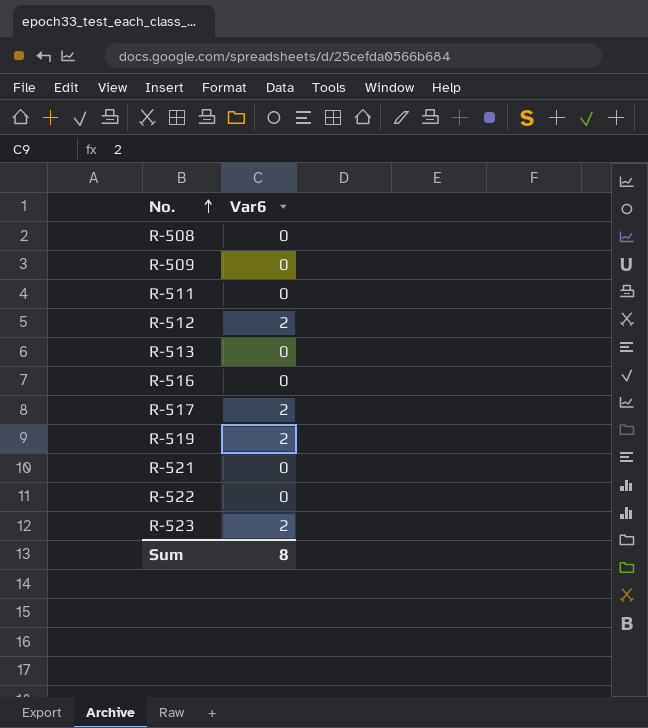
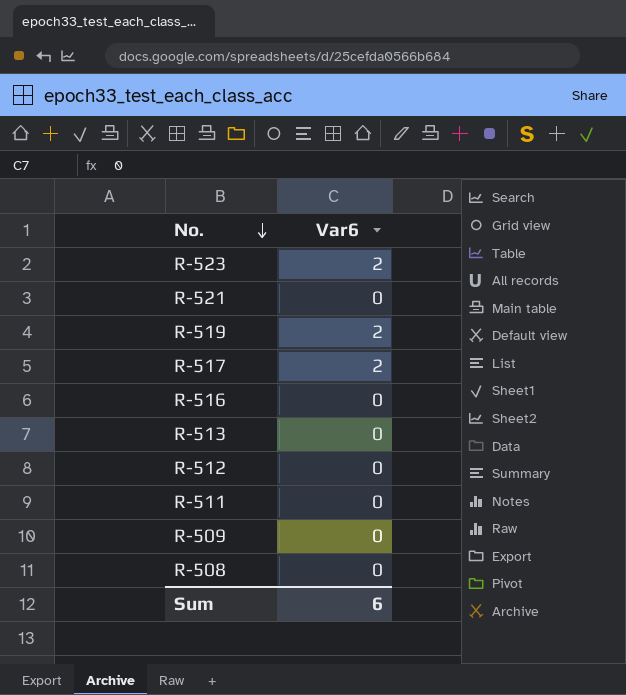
row order: No. ascending -> No. descending
row R-522: 0 -> none
R-512 | Var6: 2 -> 0
Sum | Var6: 8 -> 6

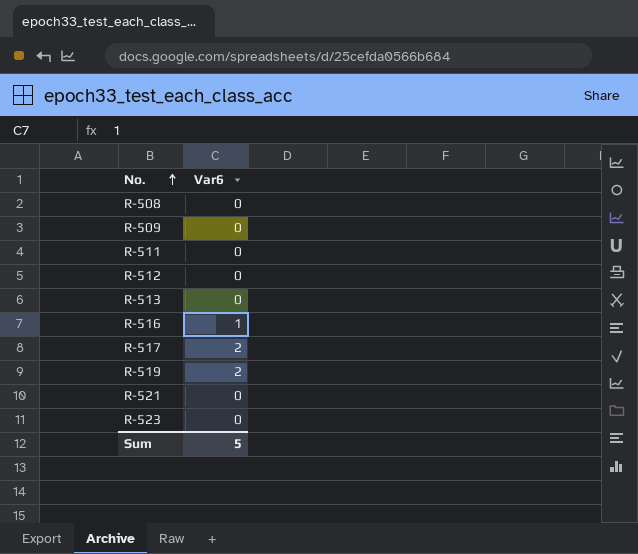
row order: No. descending -> No. ascending
R-516 | Var6: 0 -> 1
R-523 | Var6: 2 -> 0
Sum | Var6: 6 -> 5

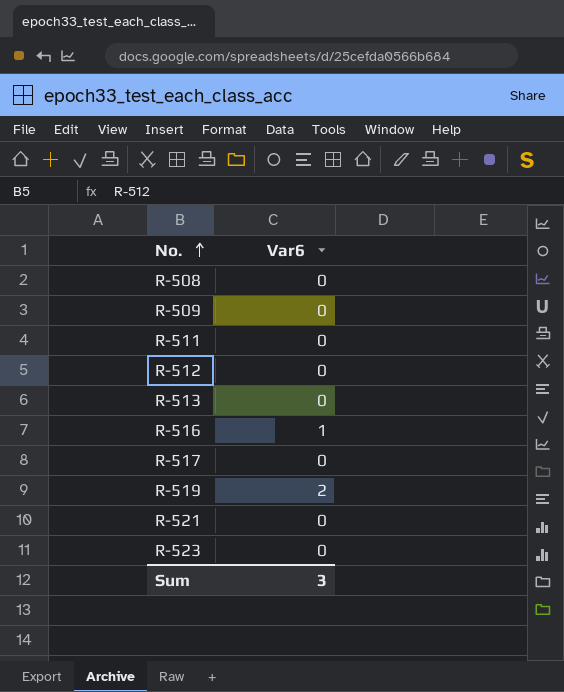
R-517 | Var6: 2 -> 0
Sum | Var6: 5 -> 3

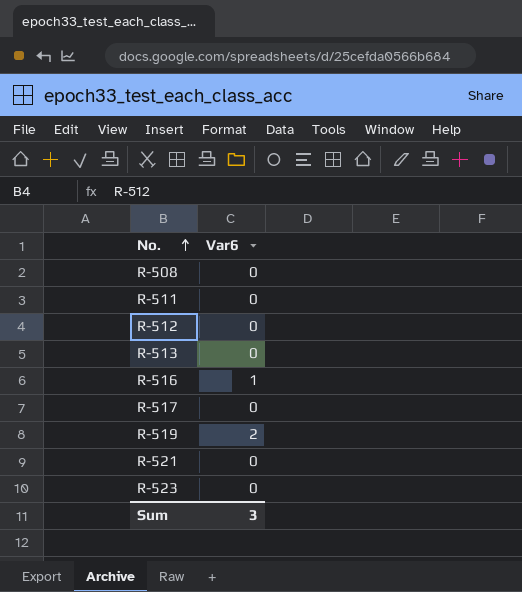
row R-509: 0 -> none

